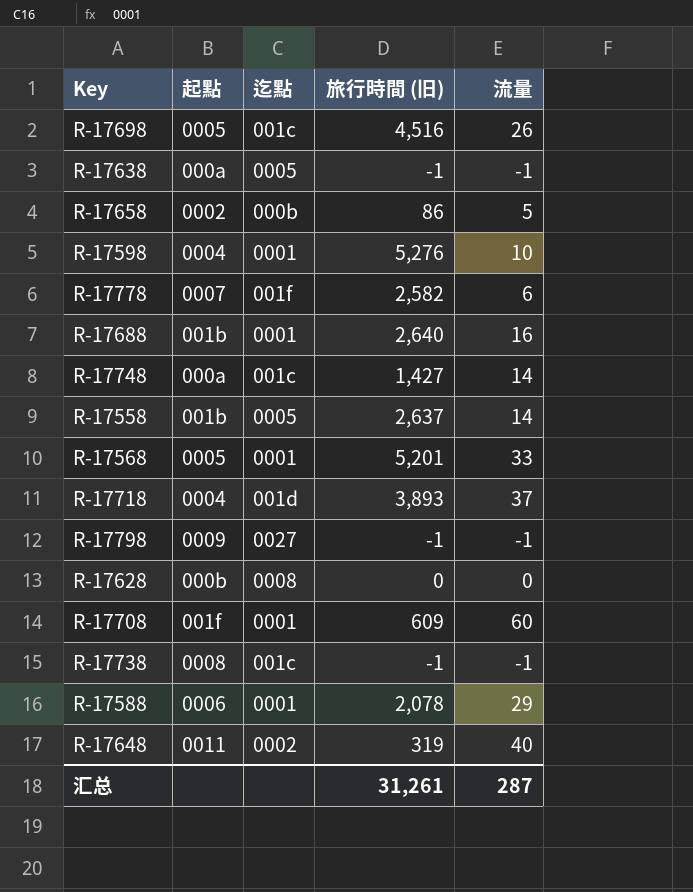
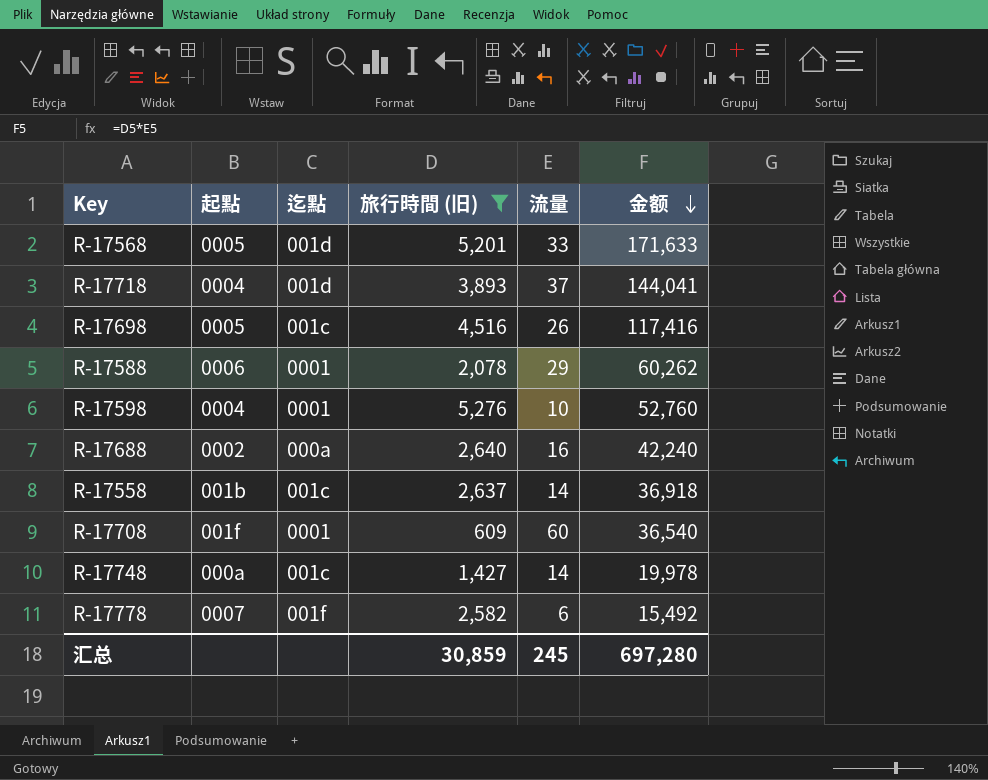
filter: none -> 旅行時間 (旧) >= 609
row order: none -> 金额 descending
column 金额 | formula: none -> [旅行時間 (旧)] * [流量]
R-17568 | 迄點: 0001 -> 001d
R-17688 | 起點: 001b -> 0002
R-17688 | 迄點: 0001 -> 000a
R-17558 | 迄點: 0005 -> 001c
汇总 | 旅行時間 (旧): 31,261 -> 30,859
汇总 | 流量: 287 -> 245

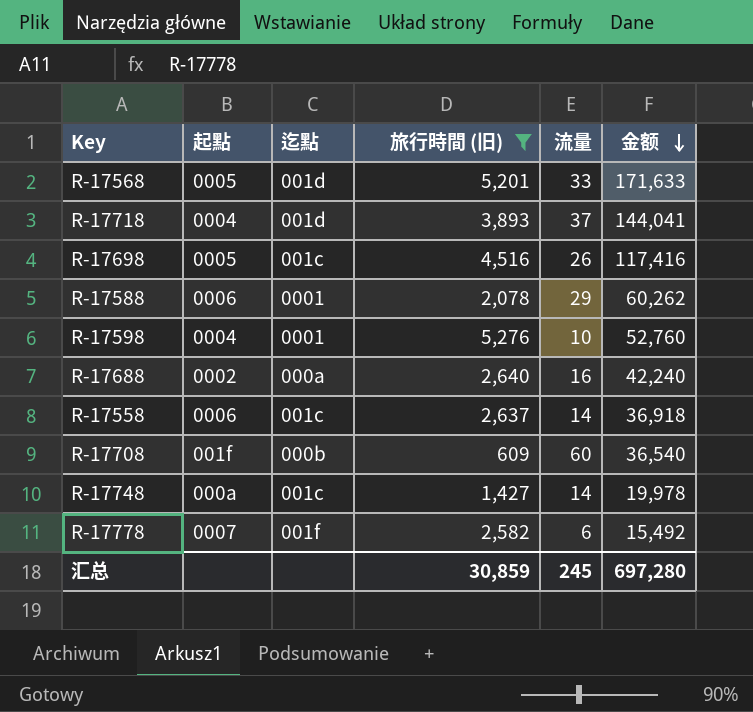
R-17558 | 起點: 001b -> 0006
R-17708 | 迄點: 0001 -> 000b

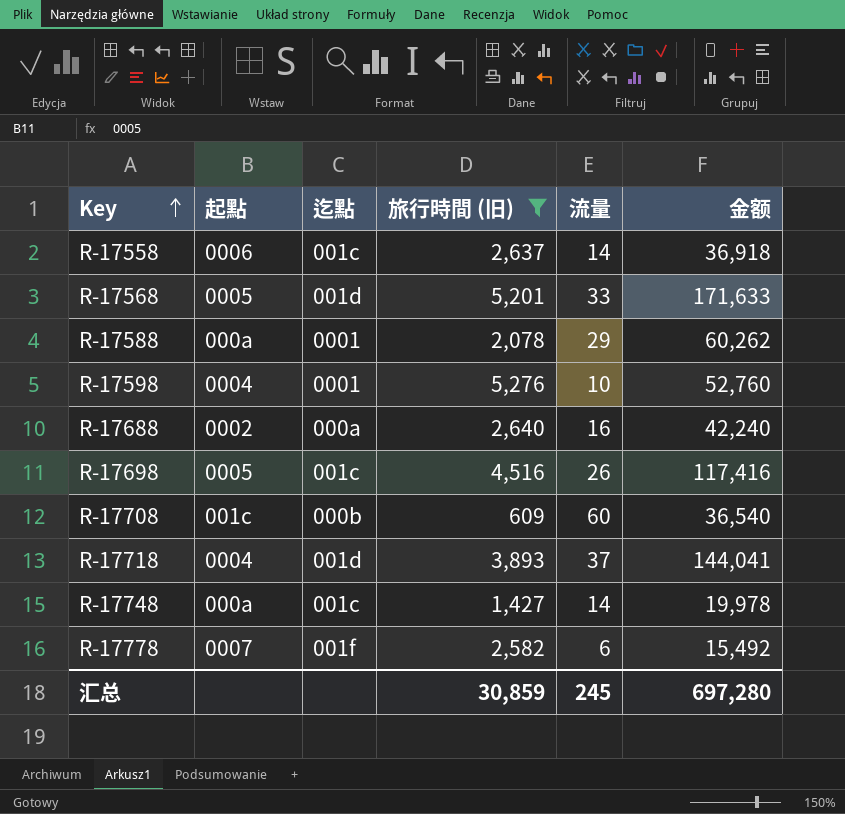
row order: 金额 descending -> Key ascending
R-17588 | 起點: 0006 -> 000a
R-17708 | 起點: 001f -> 001c

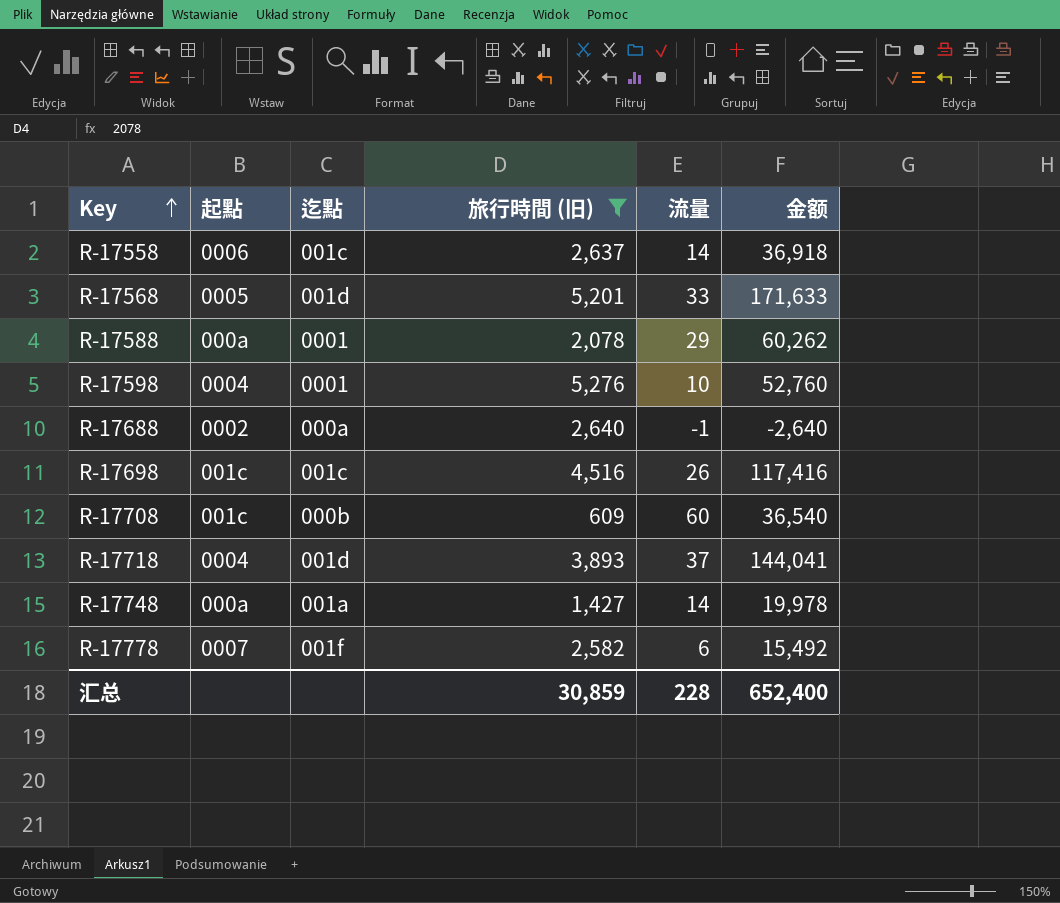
R-17688 | 流量: 16 -> -1
R-17688 | 金额: 42,240 -> -2,640
R-17698 | 起點: 0005 -> 001c
R-17748 | 迄點: 001c -> 001a
汇总 | 流量: 245 -> 228
汇总 | 金额: 697,280 -> 652,400

